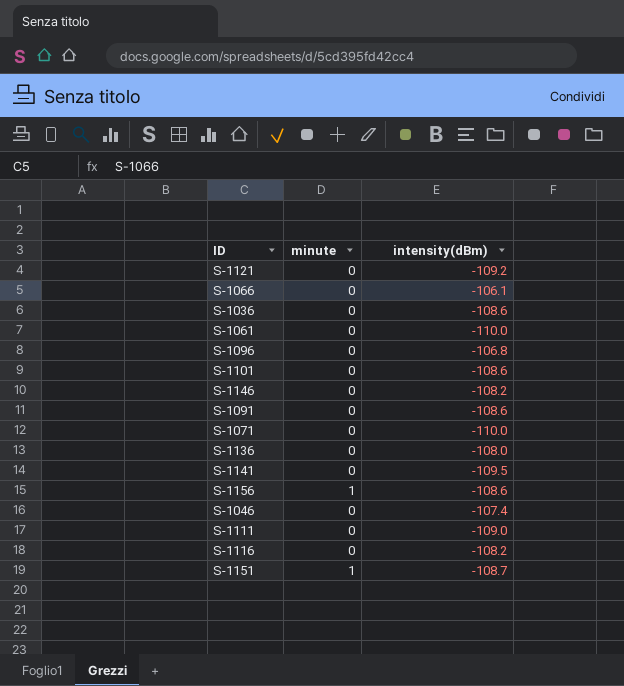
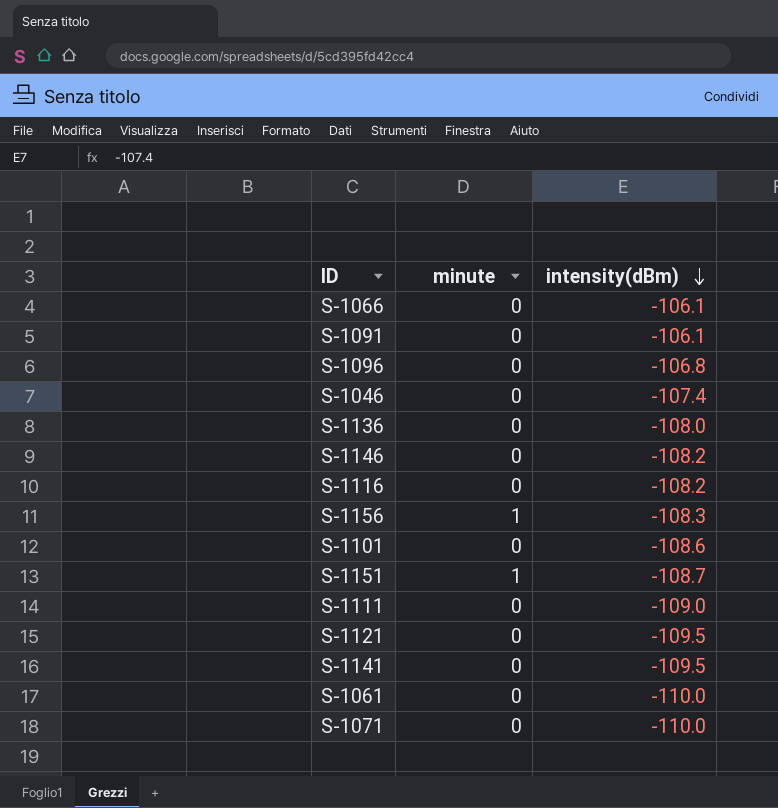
row order: none -> intensity(dBm) descending
row S-1036: 0 | -108.6 -> none
S-1091 | intensity(dBm): -108.6 -> -106.1
S-1156 | intensity(dBm): -108.6 -> -108.3
S-1121 | intensity(dBm): -109.2 -> -109.5

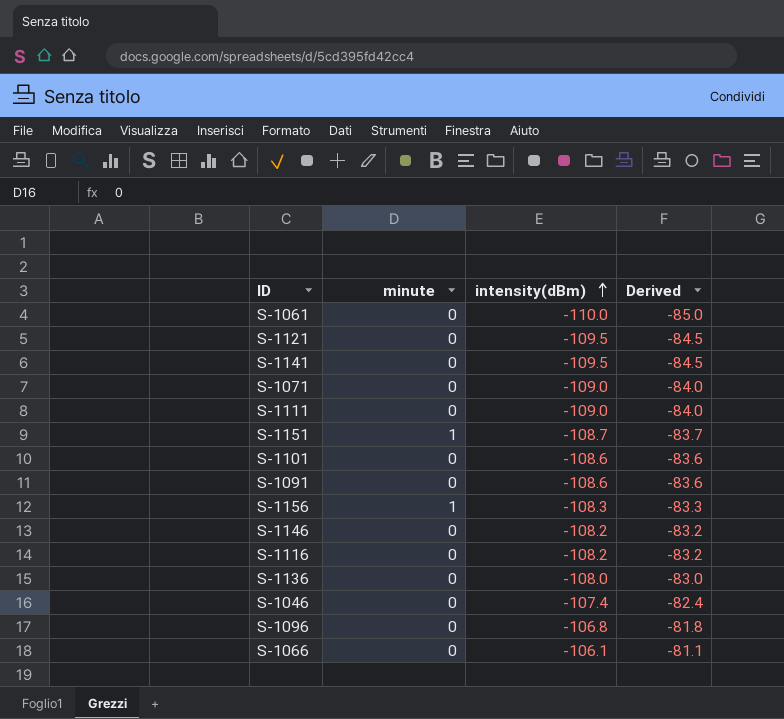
row order: intensity(dBm) descending -> intensity(dBm) ascending
column Derived | formula: none -> [intensity(dBm)] + 25
S-1071 | intensity(dBm): -110.0 -> -109.0
S-1091 | intensity(dBm): -106.1 -> -108.6

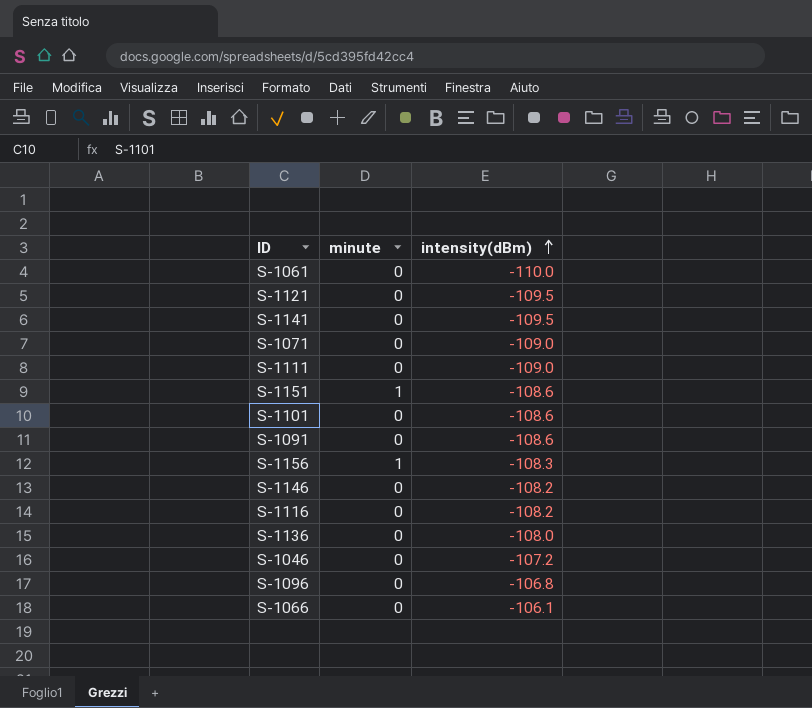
column Derived | formula: [intensity(dBm)] + 25 -> none
S-1151 | intensity(dBm): -108.7 -> -108.6
S-1046 | intensity(dBm): -107.4 -> -107.2

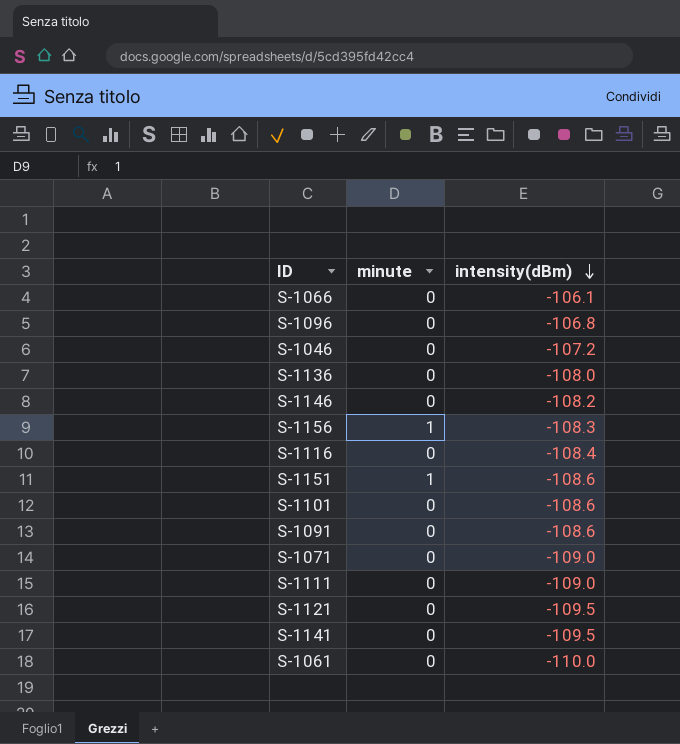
row order: intensity(dBm) ascending -> intensity(dBm) descending
S-1116 | intensity(dBm): -108.2 -> -108.4

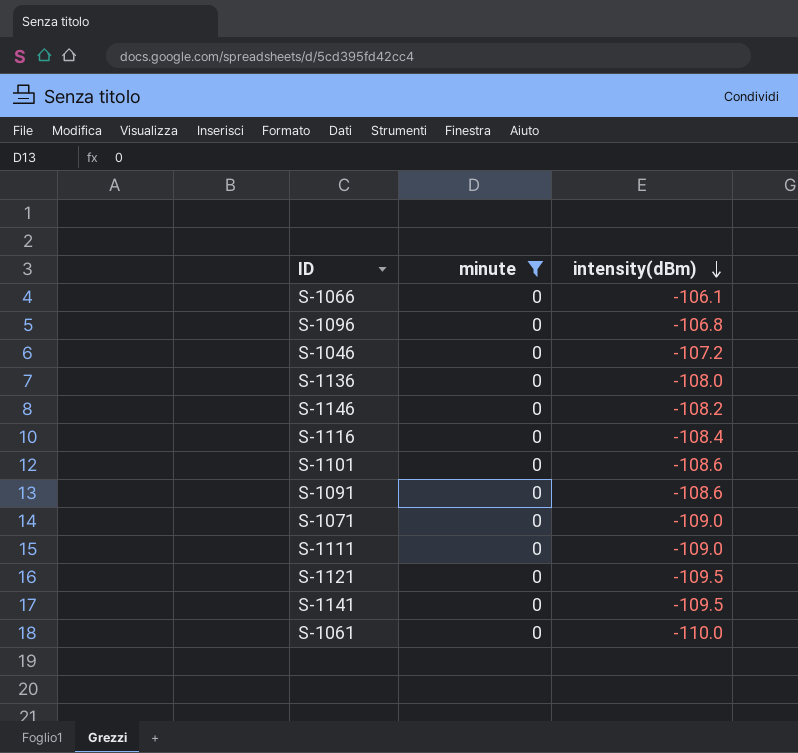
filter: none -> minute = 0

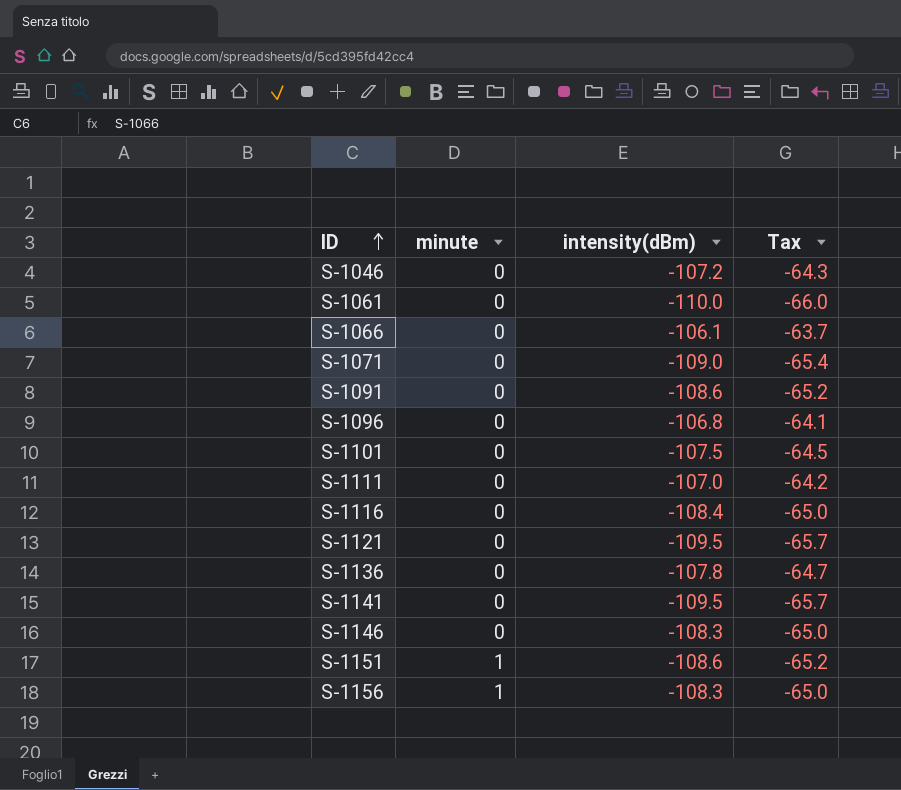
filter: minute = 0 -> none
row order: intensity(dBm) descending -> ID ascending
column Tax | formula: none -> [intensity(dBm)] * 0.6
S-1101 | intensity(dBm): -108.6 -> -107.5
S-1111 | intensity(dBm): -109.0 -> -107.0
S-1136 | intensity(dBm): -108.0 -> -107.8
S-1146 | intensity(dBm): -108.2 -> -108.3

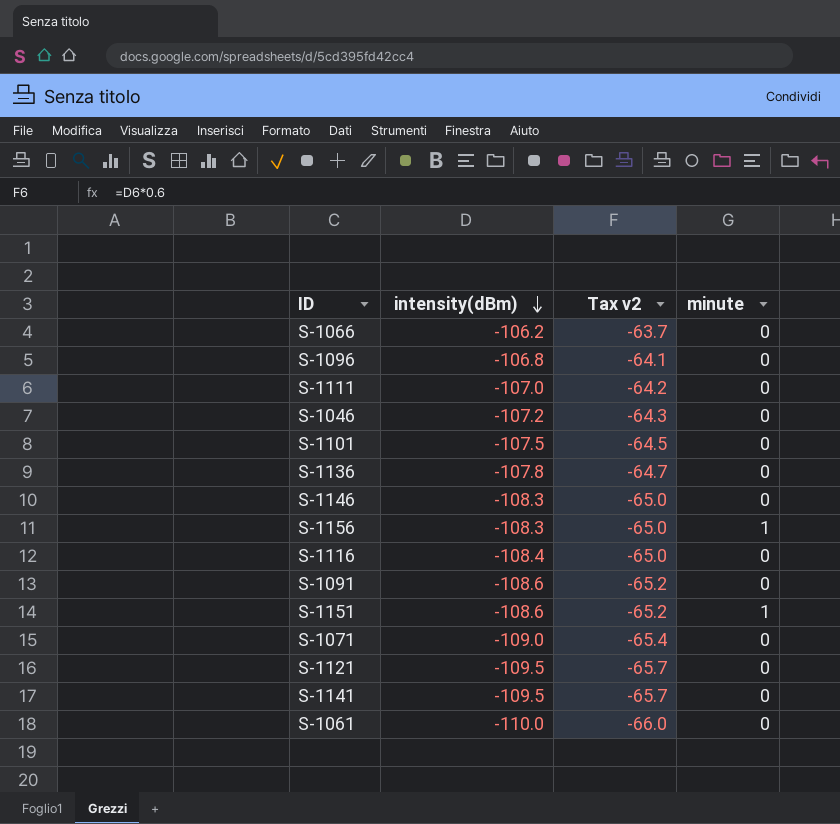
row order: ID ascending -> intensity(dBm) descending
column name: Tax -> Tax v2
column minute | position: 2 -> 4
S-1066 | intensity(dBm): -106.1 -> -106.2

